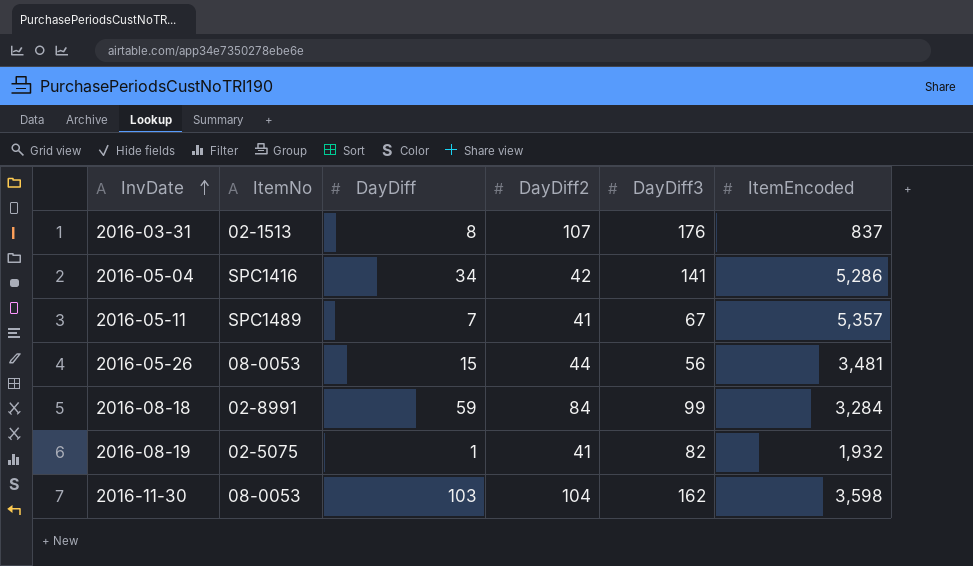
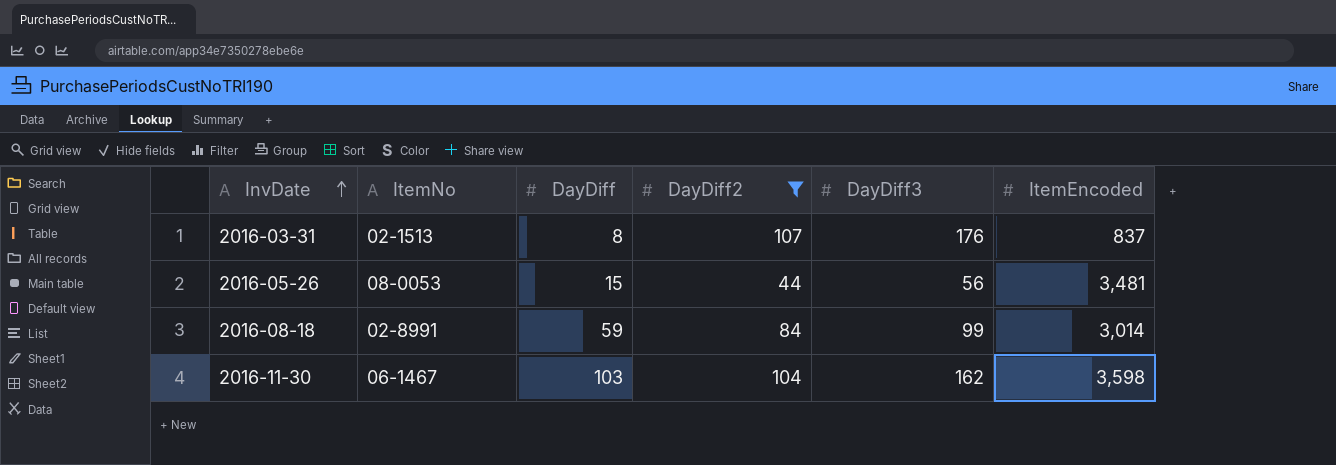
filter: none -> DayDiff2 >= 44
2016-08-18 | ItemEncoded: 3,284 -> 3,014
2016-11-30 | ItemNo: 08-0053 -> 06-1467

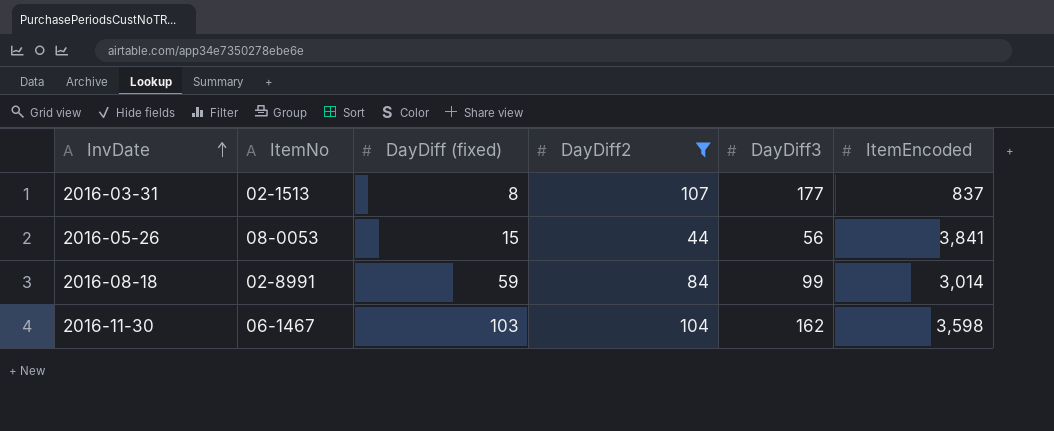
column name: DayDiff -> DayDiff (fixed)
2016-03-31 | DayDiff3: 176 -> 177
2016-05-26 | ItemEncoded: 3,481 -> 3,841

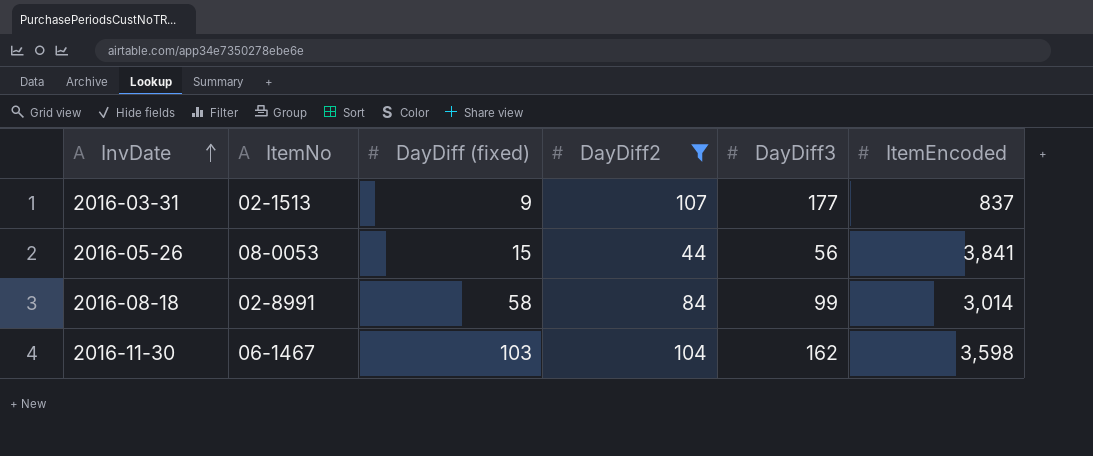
2016-03-31 | DayDiff (fixed): 8 -> 9
2016-08-18 | DayDiff (fixed): 59 -> 58

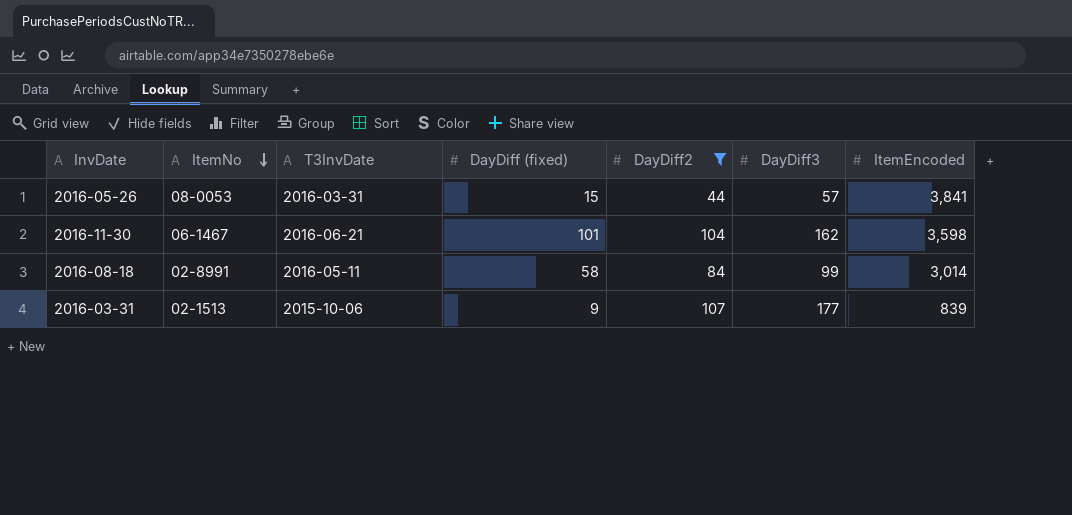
row order: InvDate ascending -> ItemNo descending
column T3InvDate | position: none -> 3
2016-05-26 | DayDiff3: 56 -> 57
2016-11-30 | DayDiff (fixed): 103 -> 101
2016-03-31 | ItemEncoded: 837 -> 839

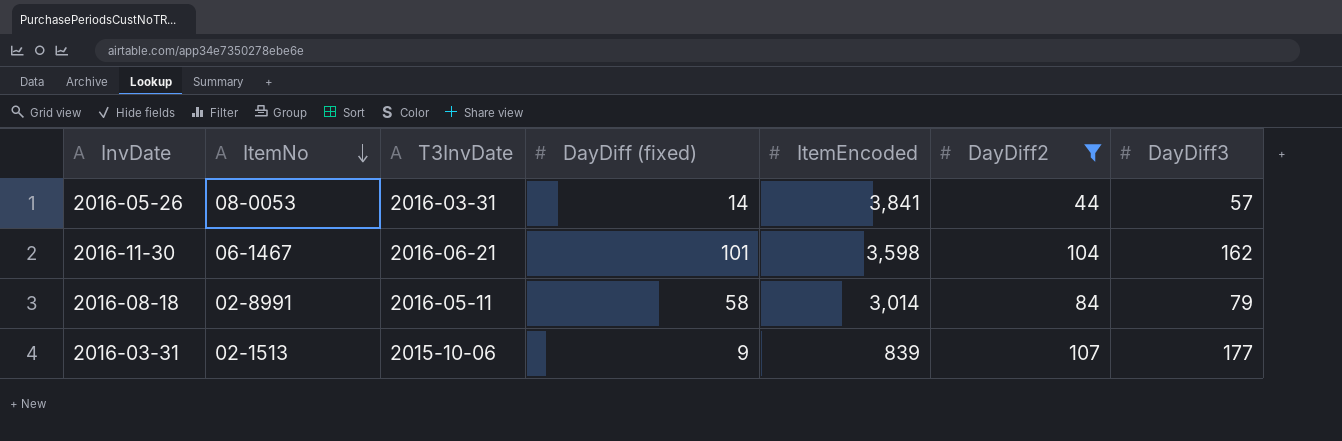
column ItemEncoded | position: 7 -> 5
2016-05-26 | DayDiff (fixed): 15 -> 14
2016-08-18 | DayDiff3: 99 -> 79

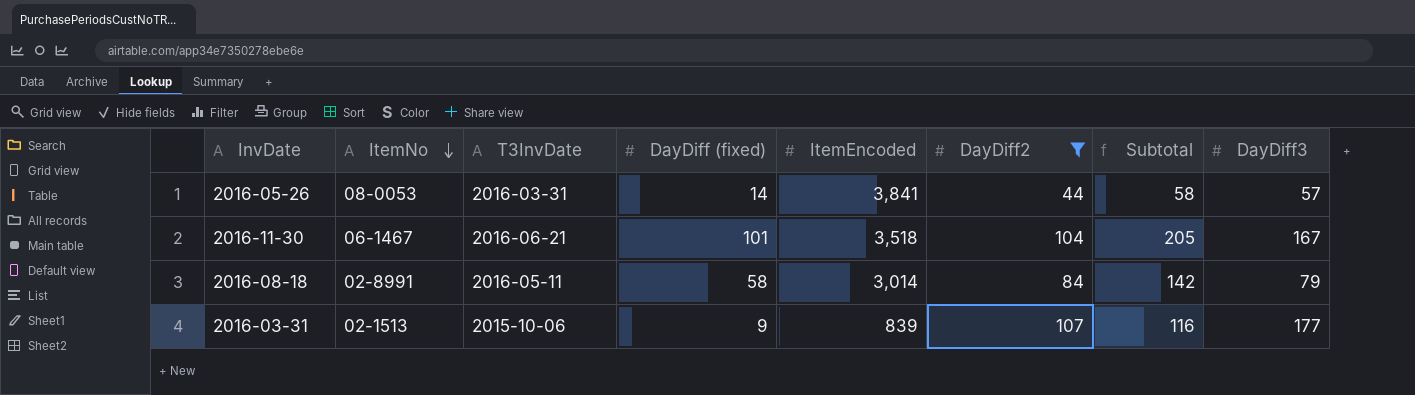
column Subtotal | formula: none -> [DayDiff (fixed)] + [DayDiff2]
2016-11-30 | ItemEncoded: 3,598 -> 3,518
2016-11-30 | DayDiff3: 162 -> 167

